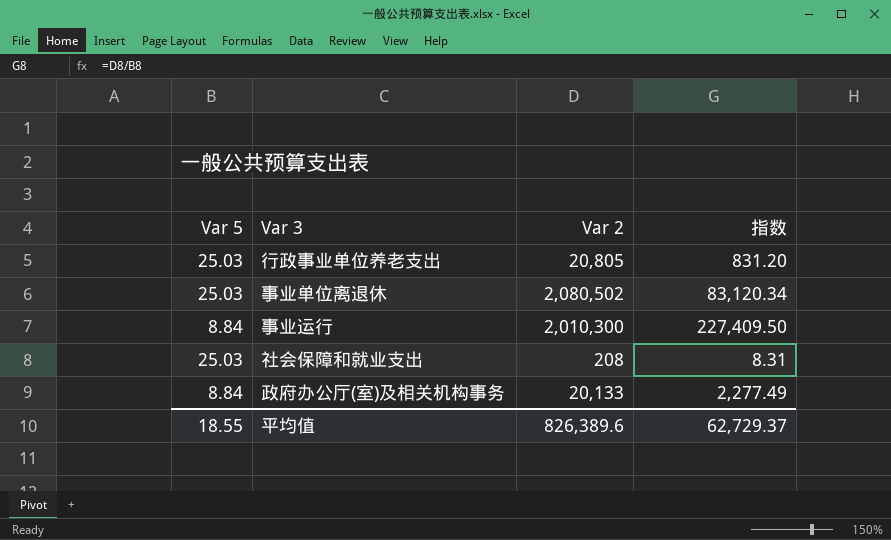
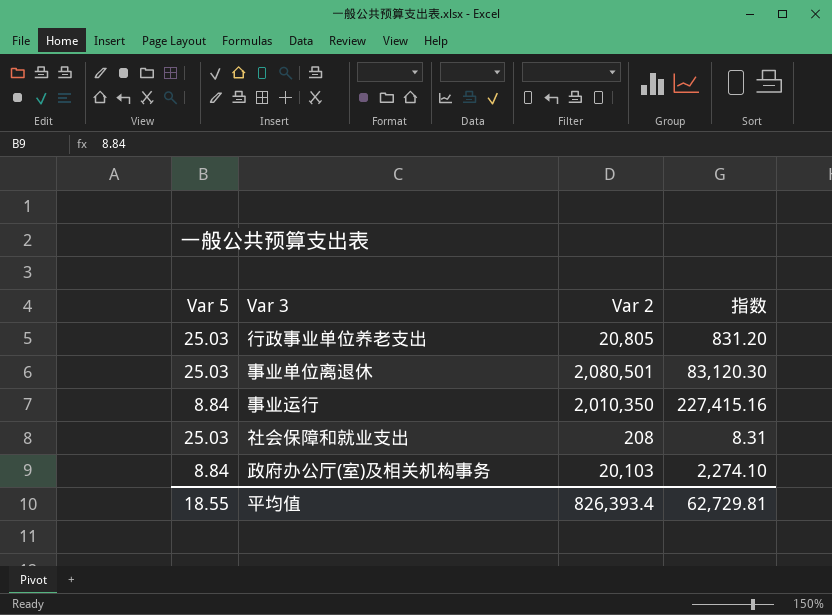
事业单位离退休 | Var 2: 2,080,502 -> 2,080,501
事业单位离退休 | 指数: 83,120.34 -> 83,120.30
事业运行 | Var 2: 2,010,300 -> 2,010,350
事业运行 | 指数: 227,409.50 -> 227,415.16
政府办公厅(室)及相关机构事务 | Var 2: 20,133 -> 20,103
政府办公厅(室)及相关机构事务 | 指数: 2,277.49 -> 2,274.10
平均值 | Var 2: 826,389.6 -> 826,393.4
平均值 | 指数: 62,729.37 -> 62,729.81

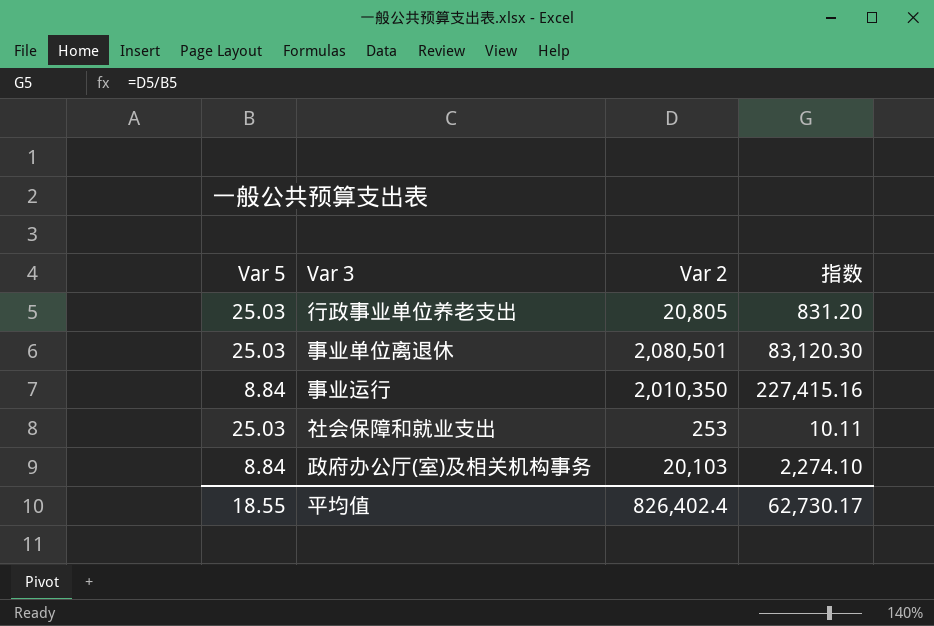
社会保障和就业支出 | Var 2: 208 -> 253
社会保障和就业支出 | 指数: 8.31 -> 10.11
平均值 | Var 2: 826,393.4 -> 826,402.4
平均值 | 指数: 62,729.81 -> 62,730.17

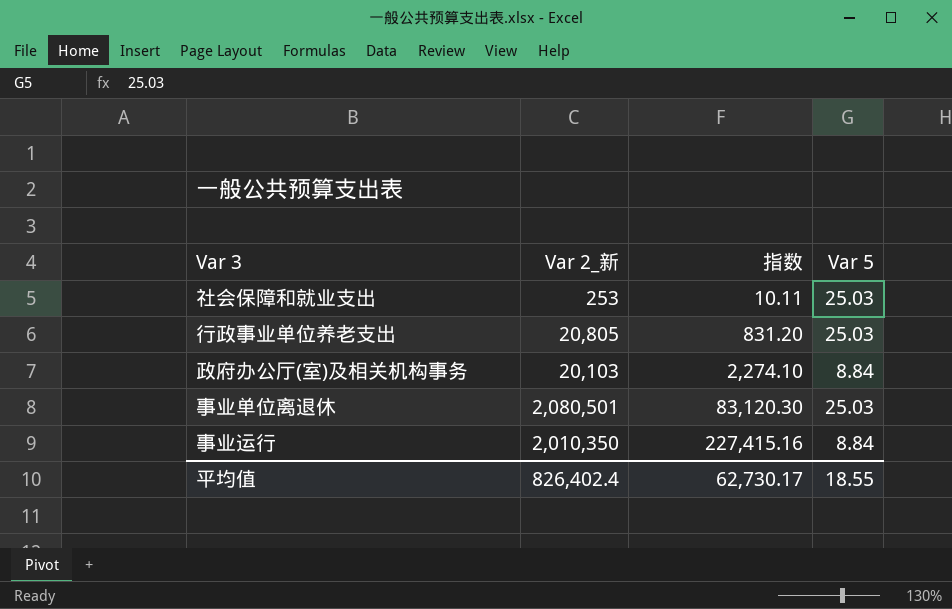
row order: none -> 指数 ascending
column name: Var 2 -> Var 2_新
column Var 5 | position: 1 -> 4

